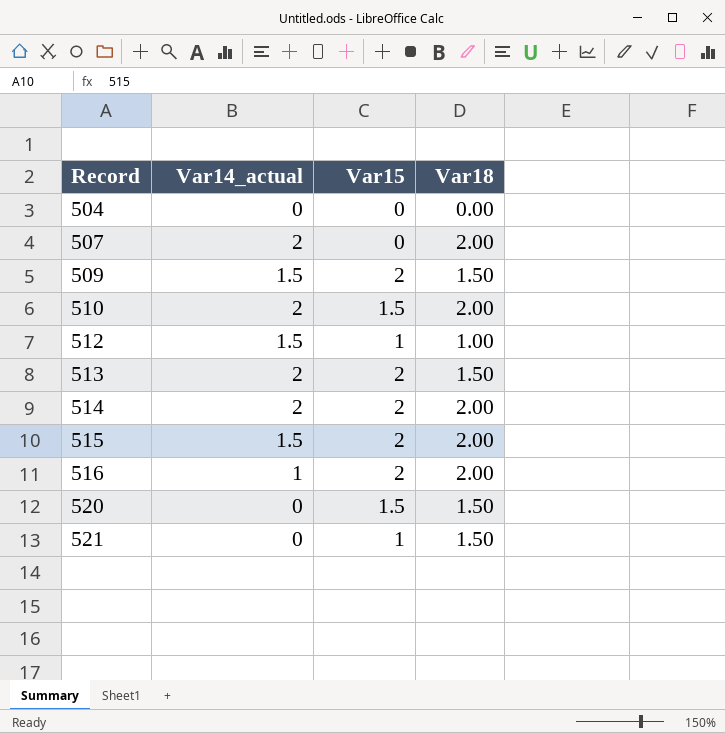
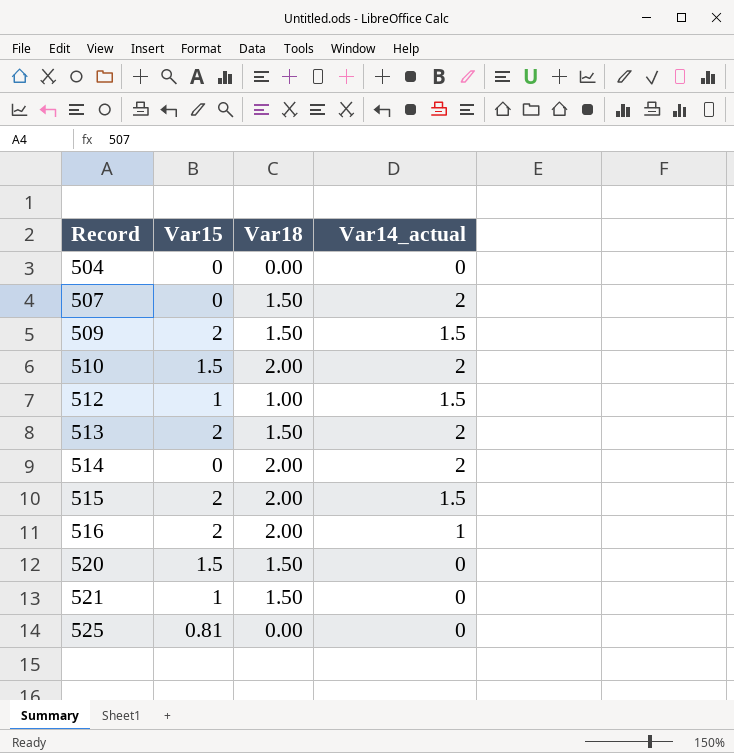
column Var14_actual | position: 2 -> 4
507 | Var18: 2.00 -> 1.50
514 | Var15: 2 -> 0
row 525: none -> 0.81 | 0.00 | 0

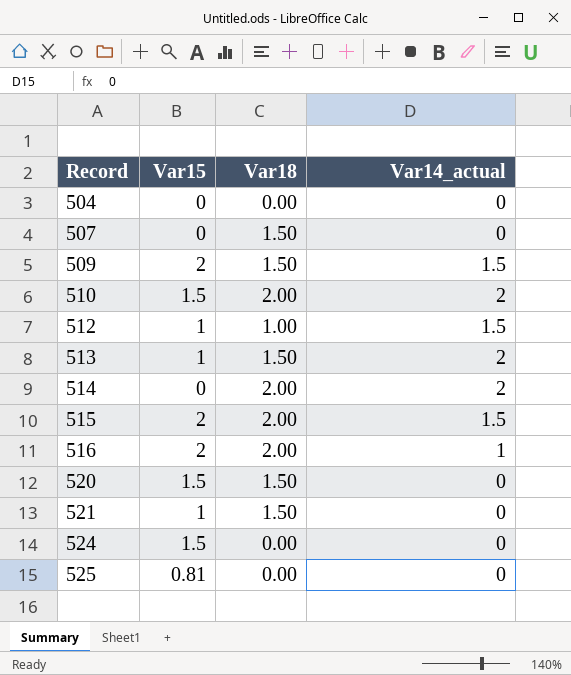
507 | Var14_actual: 2 -> 0
513 | Var15: 2 -> 1
row 524: none -> 1.5 | 0.00 | 0

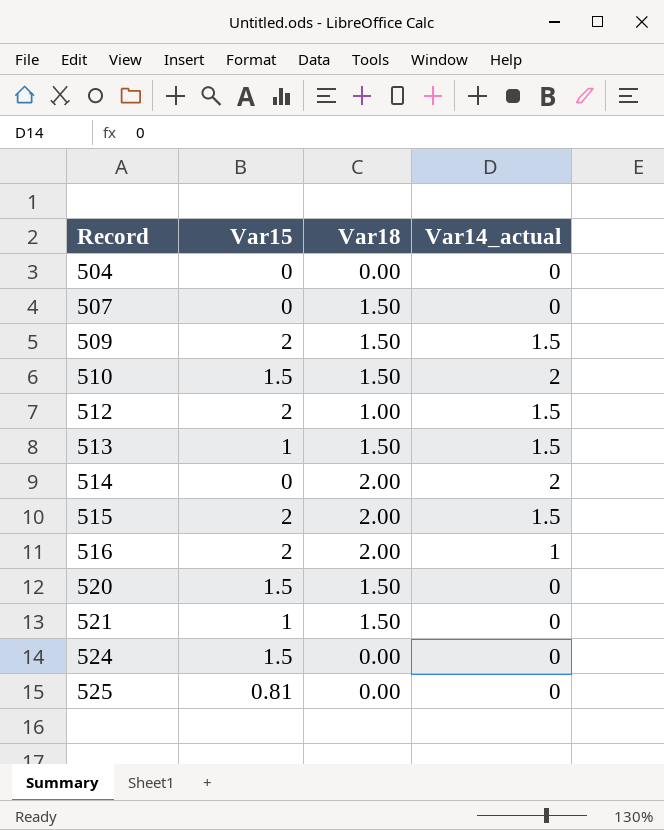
510 | Var18: 2.00 -> 1.50
512 | Var15: 1 -> 2
513 | Var14_actual: 2 -> 1.5

